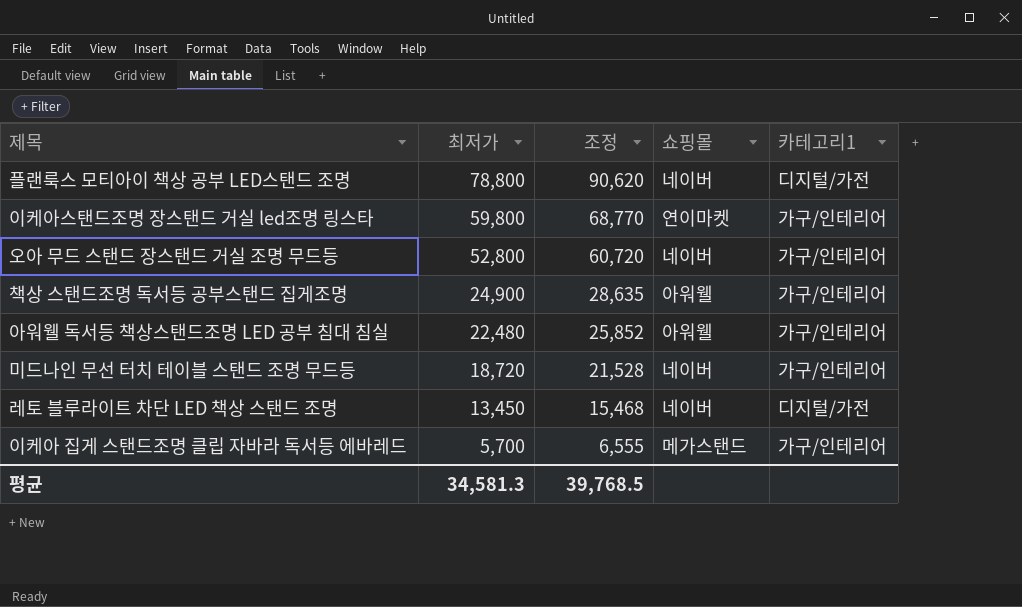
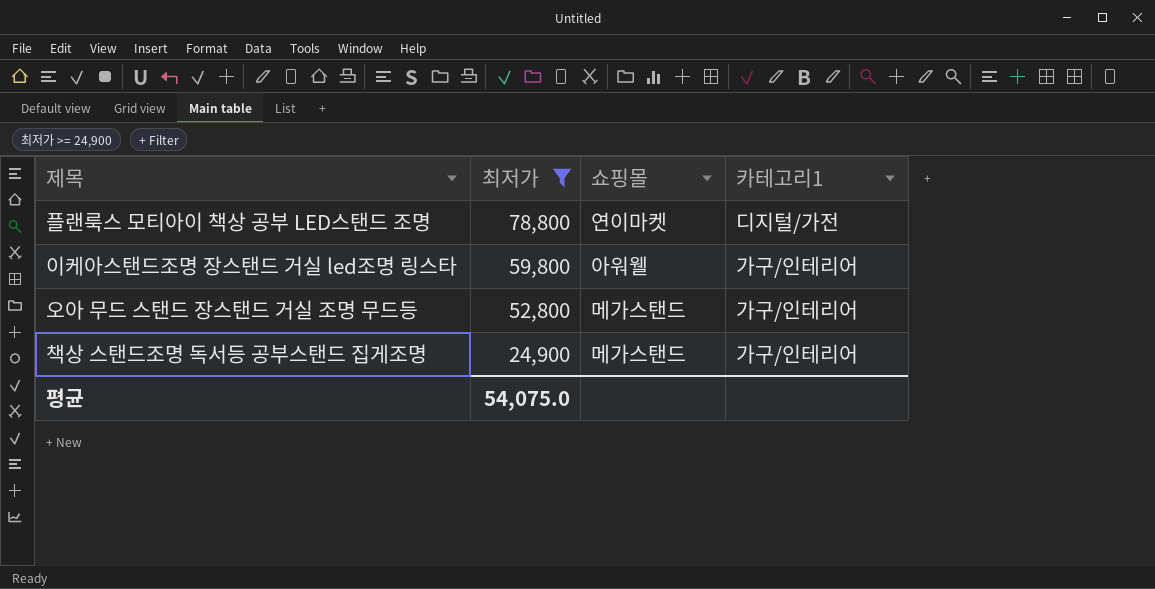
filter: none -> 최저가 >= 24,900
column 조정 | formula: [최저가] * 1.15 -> none
플랜룩스 모티아이 책상 공부 LED스탠드 조명 | 쇼핑몰: 네이버 -> 연이마켓
이케아스탠드조명 장스탠드 거실 led조명 링스타 | 쇼핑몰: 연이마켓 -> 아워웰
오아 무드 스탠드 장스탠드 거실 조명 무드등 | 쇼핑몰: 네이버 -> 메가스탠드
책상 스탠드조명 독서등 공부스탠드 집게조명 | 쇼핑몰: 아워웰 -> 메가스탠드
평균 | 최저가: 34,581.3 -> 54,075.0

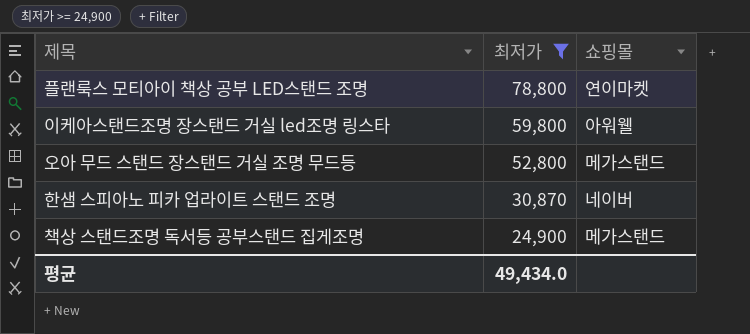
column 카테고리1 | position: 4 -> none
row 한샘 스피아노 피카 업라이트 스탠드 조명: none -> 30,870 | 네이버
평균 | 최저가: 54,075.0 -> 49,434.0

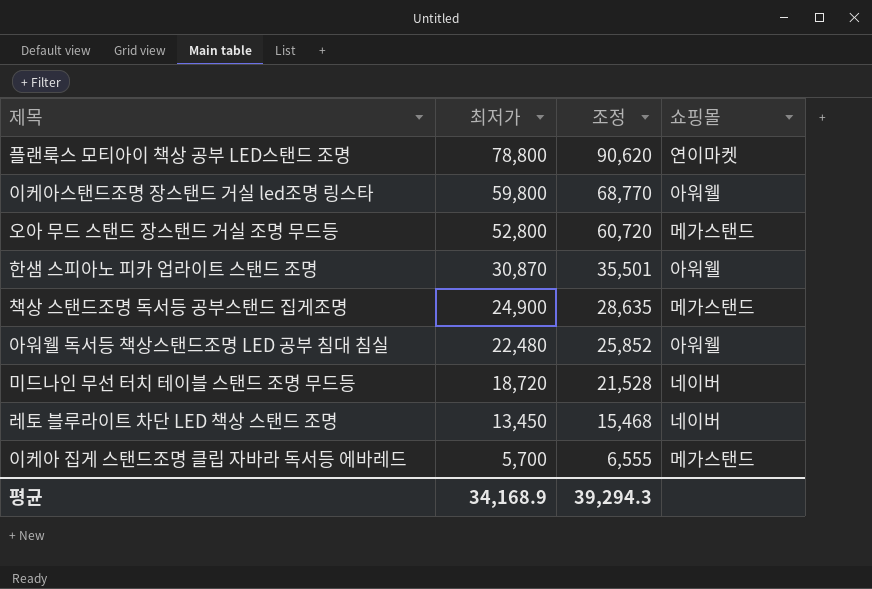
filter: 최저가 >= 24,900 -> none
column 조정 | formula: none -> [최저가] * 1.15
한샘 스피아노 피카 업라이트 스탠드 조명 | 쇼핑몰: 네이버 -> 아워웰
평균 | 최저가: 49,434.0 -> 34,168.9

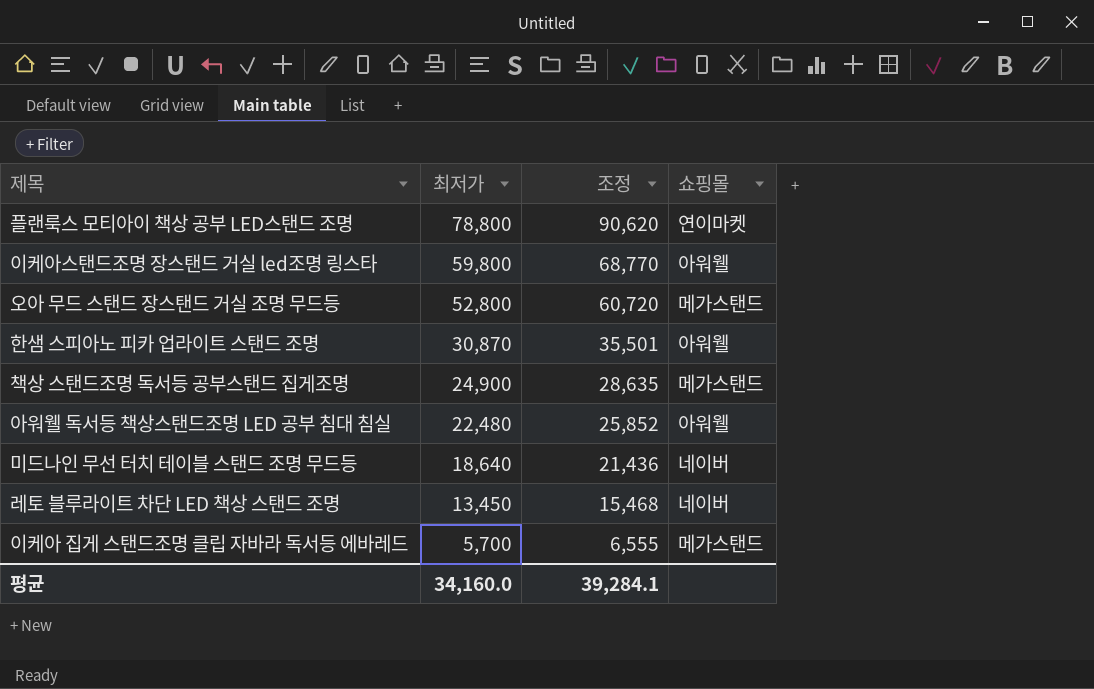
미드나인 무선 터치 테이블 스탠드 조명 무드등 | 최저가: 18,720 -> 18,640
미드나인 무선 터치 테이블 스탠드 조명 무드등 | 조정: 21,528 -> 21,436
평균 | 최저가: 34,168.9 -> 34,160.0
평균 | 조정: 39,294.3 -> 39,284.1

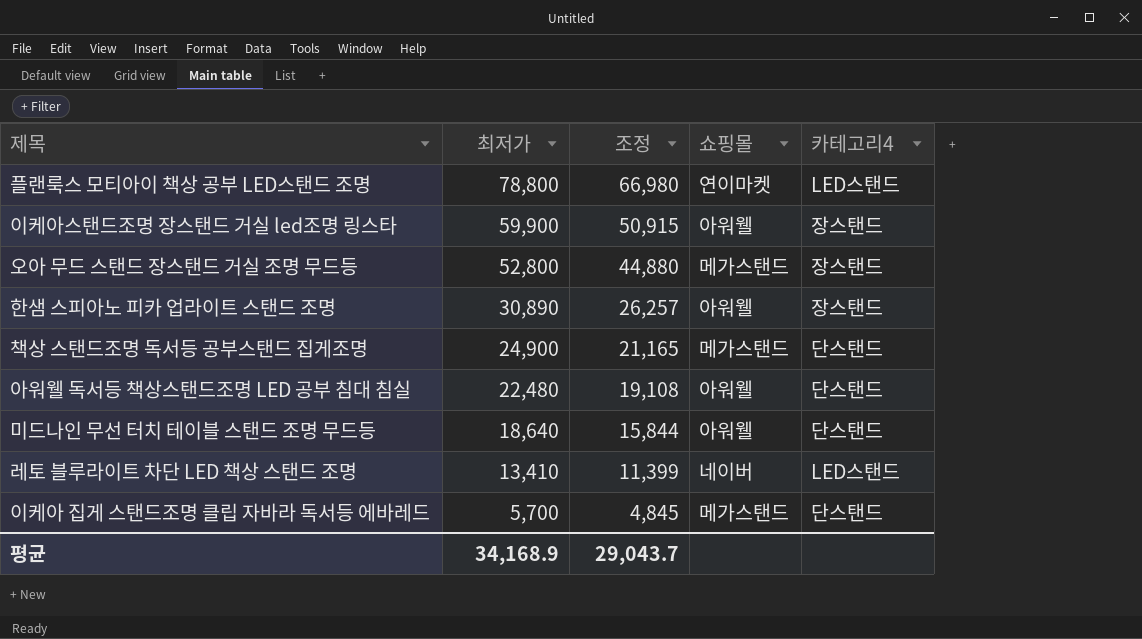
column 조정 | formula: [최저가] * 1.15 -> [최저가] * 0.85
column 카테고리4 | position: none -> 5
이케아스탠드조명 장스탠드 거실 led조명 링스타 | 최저가: 59,800 -> 59,900
한샘 스피아노 피카 업라이트 스탠드 조명 | 최저가: 30,870 -> 30,890
미드나인 무선 터치 테이블 스탠드 조명 무드등 | 쇼핑몰: 네이버 -> 아워웰
레토 블루라이트 차단 LED 책상 스탠드 조명 | 최저가: 13,450 -> 13,410
평균 | 최저가: 34,160.0 -> 34,168.9
평균 | 조정: 39,284.1 -> 29,043.7

